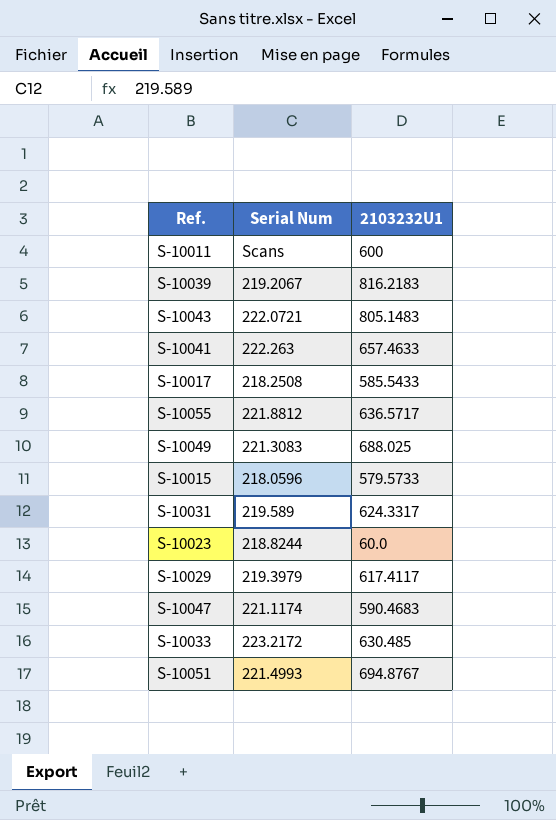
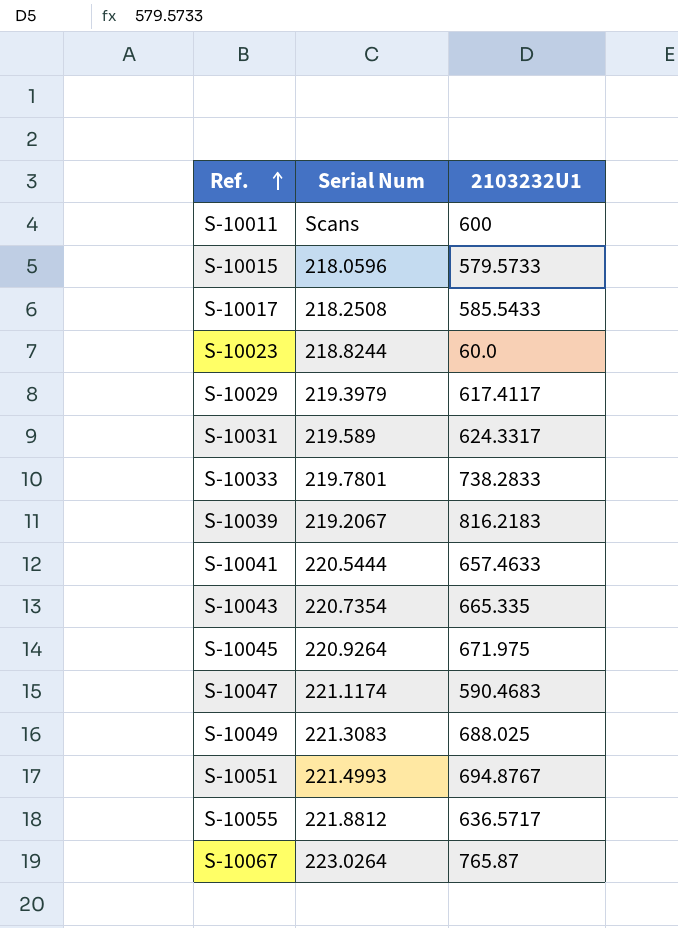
row order: none -> Ref. ascending
S-10033 | Serial Num: 223.2172 -> 219.7801
S-10033 | 2103232U1: 630.485 -> 738.2833
S-10041 | Serial Num: 222.263 -> 220.5444
S-10043 | Serial Num: 222.0721 -> 220.7354
S-10043 | 2103232U1: 805.1483 -> 665.335
row S-10045: none -> 220.9264 | 671.975
row S-10067: none -> 223.0264 | 765.87

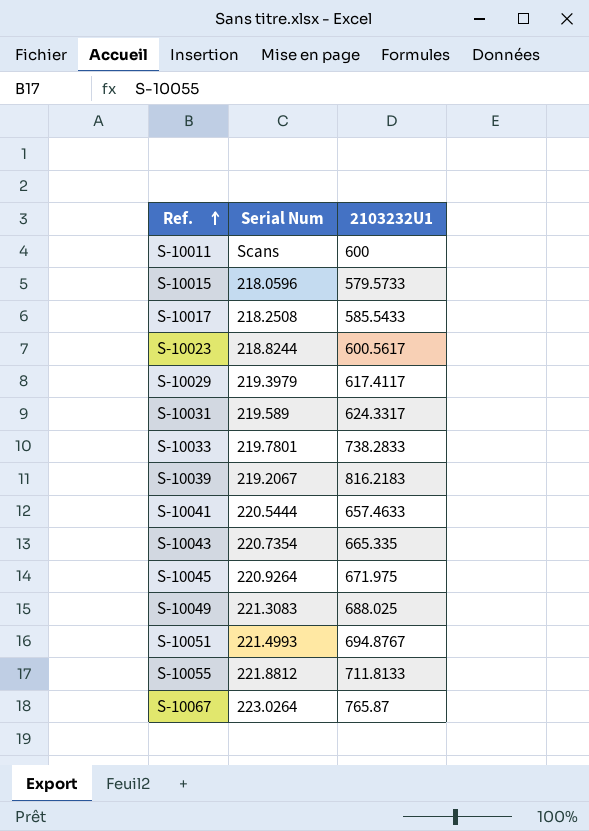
row S-10047: 221.1174 | 590.4683 -> none
S-10023 | 2103232U1: 60.0 -> 600.5617
S-10055 | 2103232U1: 636.5717 -> 711.8133

